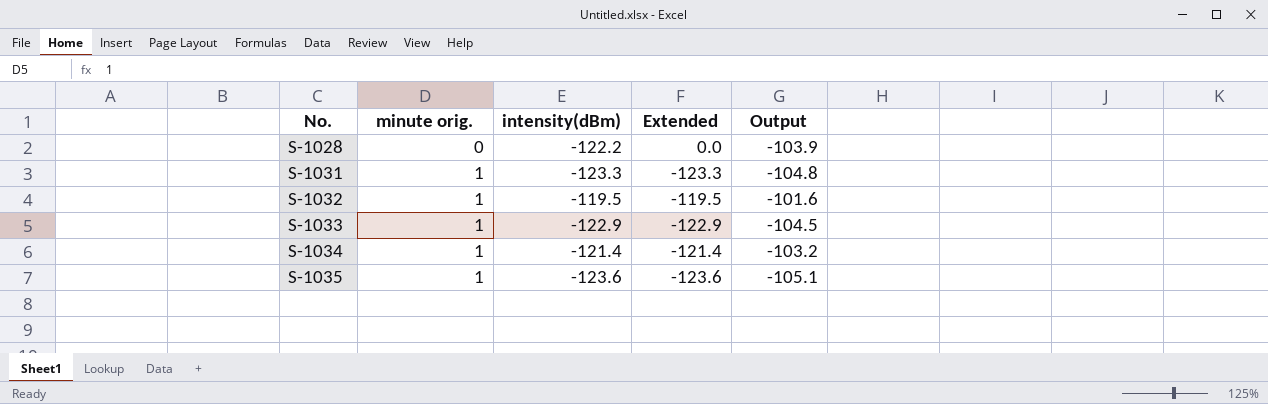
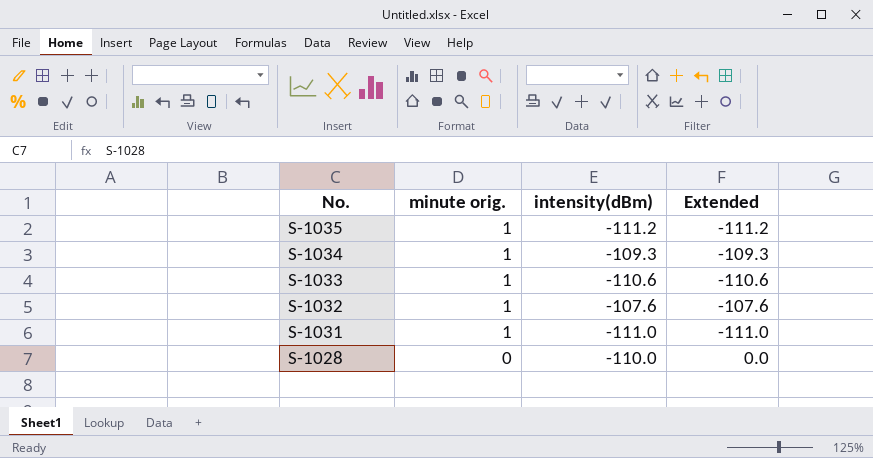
row order: No. ascending -> No. descending
column Output | formula: [intensity(dBm)] * 0.85 -> none
S-1035 | intensity(dBm): -123.6 -> -111.2
S-1035 | Extended: -123.6 -> -111.2
S-1034 | intensity(dBm): -121.4 -> -109.3
S-1034 | Extended: -121.4 -> -109.3
S-1033 | intensity(dBm): -122.9 -> -110.6
S-1033 | Extended: -122.9 -> -110.6
S-1032 | intensity(dBm): -119.5 -> -107.6
S-1032 | Extended: -119.5 -> -107.6
S-1031 | intensity(dBm): -123.3 -> -111.0
S-1031 | Extended: -123.3 -> -111.0
S-1028 | intensity(dBm): -122.2 -> -110.0

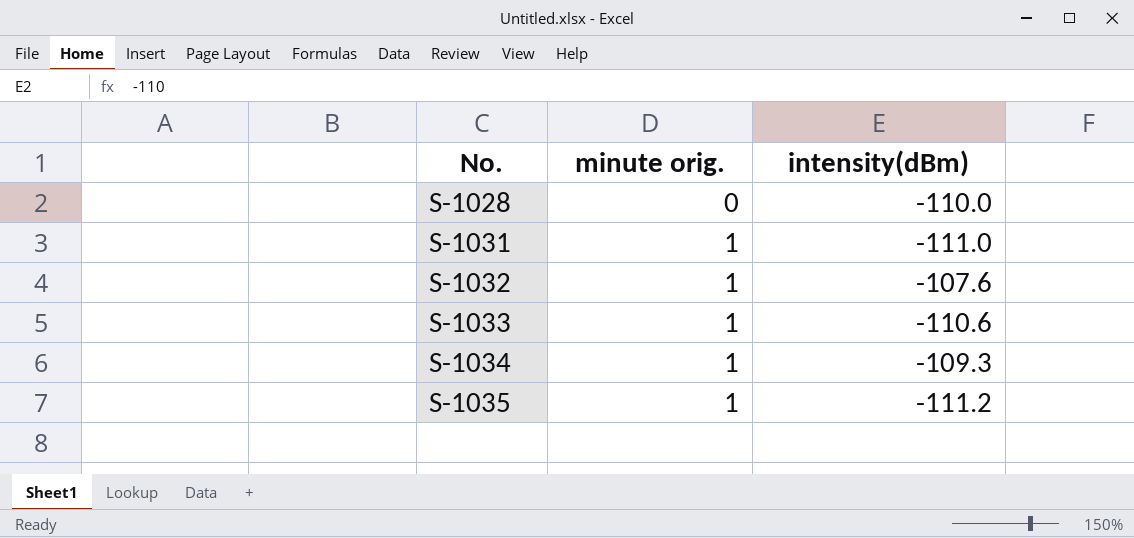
row order: No. descending -> No. ascending
column Extended | formula: [minute orig.] * [intensity(dBm)] -> none

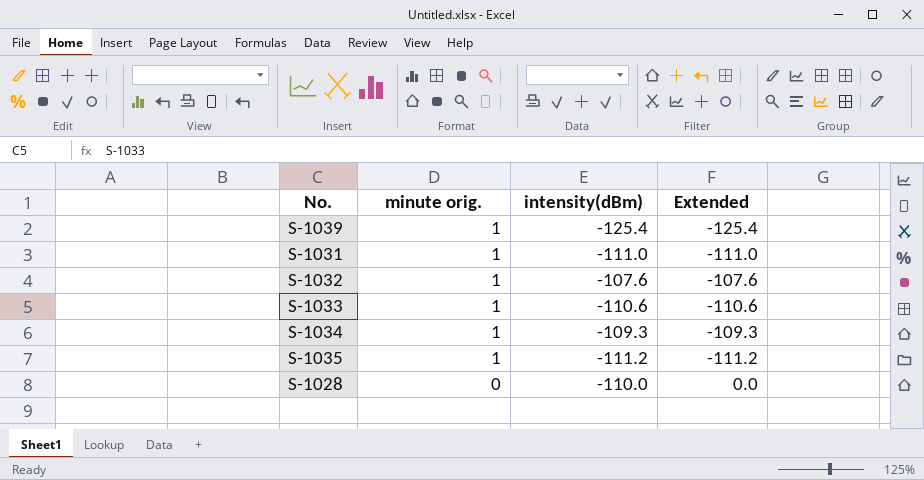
row order: No. ascending -> minute orig. descending
column Extended | formula: none -> [minute orig.] * [intensity(dBm)]
row S-1039: none -> 1 | -125.4 | -125.4

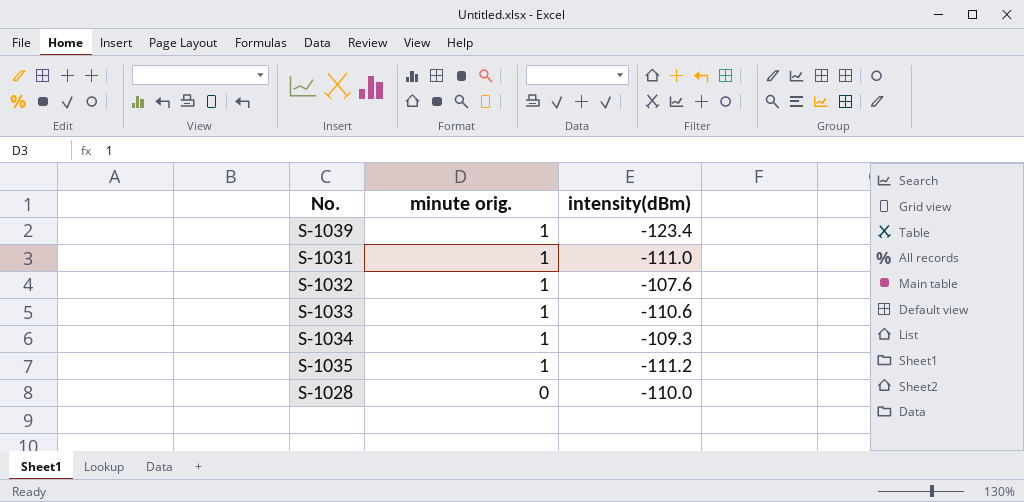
column Extended | formula: [minute orig.] * [intensity(dBm)] -> none
S-1039 | intensity(dBm): -125.4 -> -123.4

